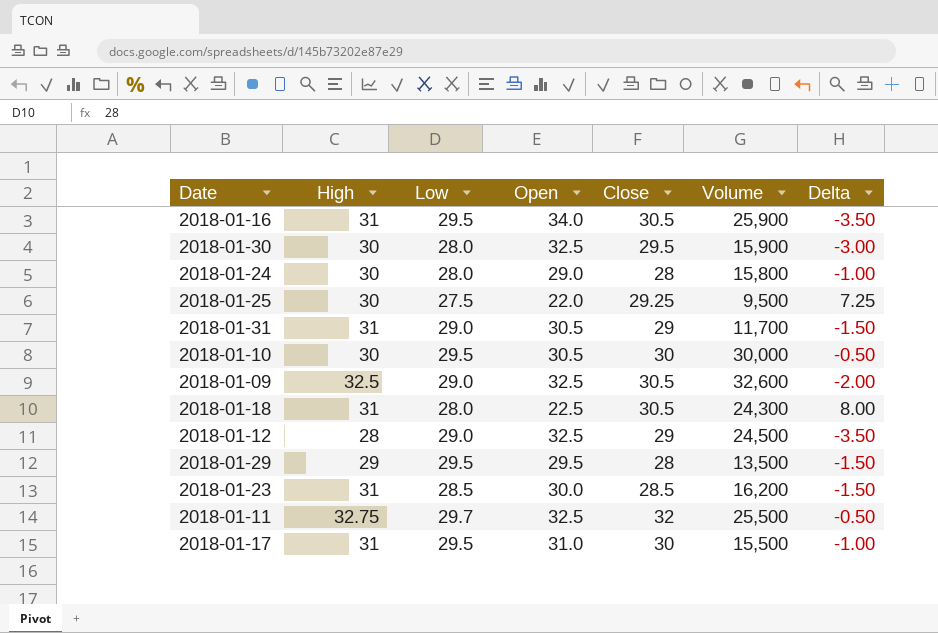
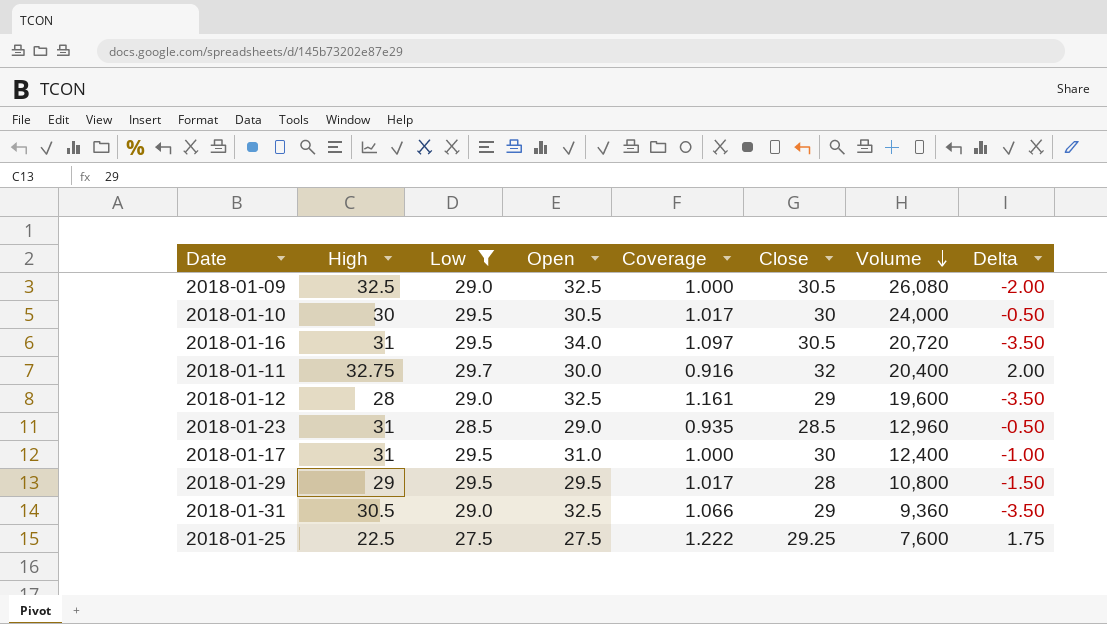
filter: none -> Low != 28.0
row order: none -> Volume descending
column Coverage | formula: none -> [Open] / [High]
2018-01-09 | Volume: 32,600 -> 26,080
2018-01-10 | Volume: 30,000 -> 24,000
2018-01-16 | Volume: 25,900 -> 20,720
2018-01-11 | Open: 32.5 -> 30.0
2018-01-11 | Volume: 25,500 -> 20,400
2018-01-11 | Delta: -0.50 -> 2.00
2018-01-12 | Volume: 24,500 -> 19,600
2018-01-23 | Open: 30.0 -> 29.0
2018-01-23 | Volume: 16,200 -> 12,960
2018-01-23 | Delta: -1.50 -> -0.50
2018-01-17 | Volume: 15,500 -> 12,400
2018-01-29 | Volume: 13,500 -> 10,800
2018-01-31 | High: 31 -> 30.5
2018-01-31 | Open: 30.5 -> 32.5
2018-01-31 | Volume: 11,700 -> 9,360
2018-01-31 | Delta: -1.50 -> -3.50
2018-01-25 | High: 30 -> 22.5
2018-01-25 | Open: 22.0 -> 27.5
2018-01-25 | Volume: 9,500 -> 7,600
2018-01-25 | Delta: 7.25 -> 1.75

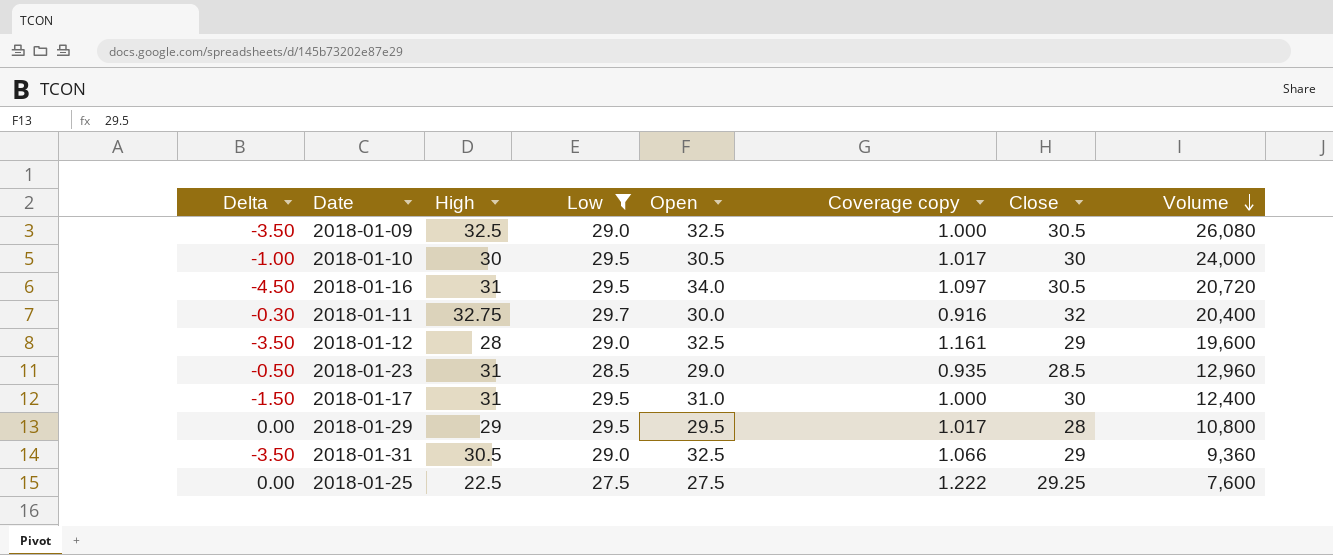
column Delta | formula: [Close] - [Open] -> [Low] - [Open]
column Delta | position: 8 -> 1
column name: Coverage -> Coverage copy

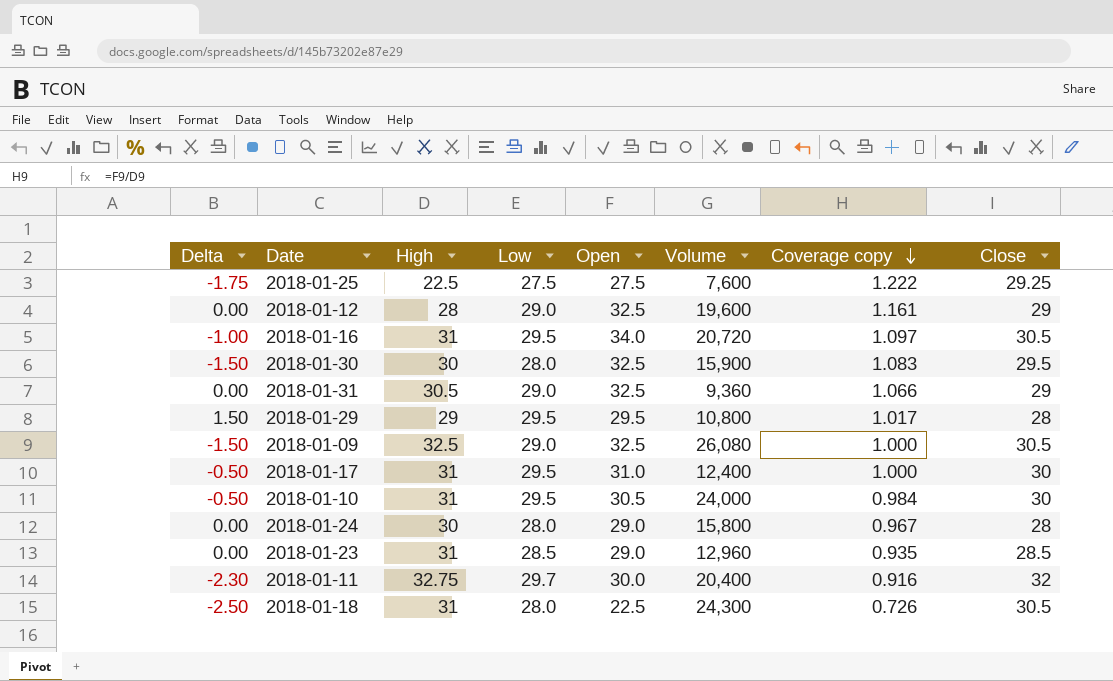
filter: Low != 28.0 -> none
row order: Volume descending -> Coverage copy descending
column Delta | formula: [Low] - [Open] -> [Low] - [Close]
column Volume | position: 8 -> 6
2018-01-10 | High: 30 -> 31
2018-01-10 | Coverage copy: 1.017 -> 0.984

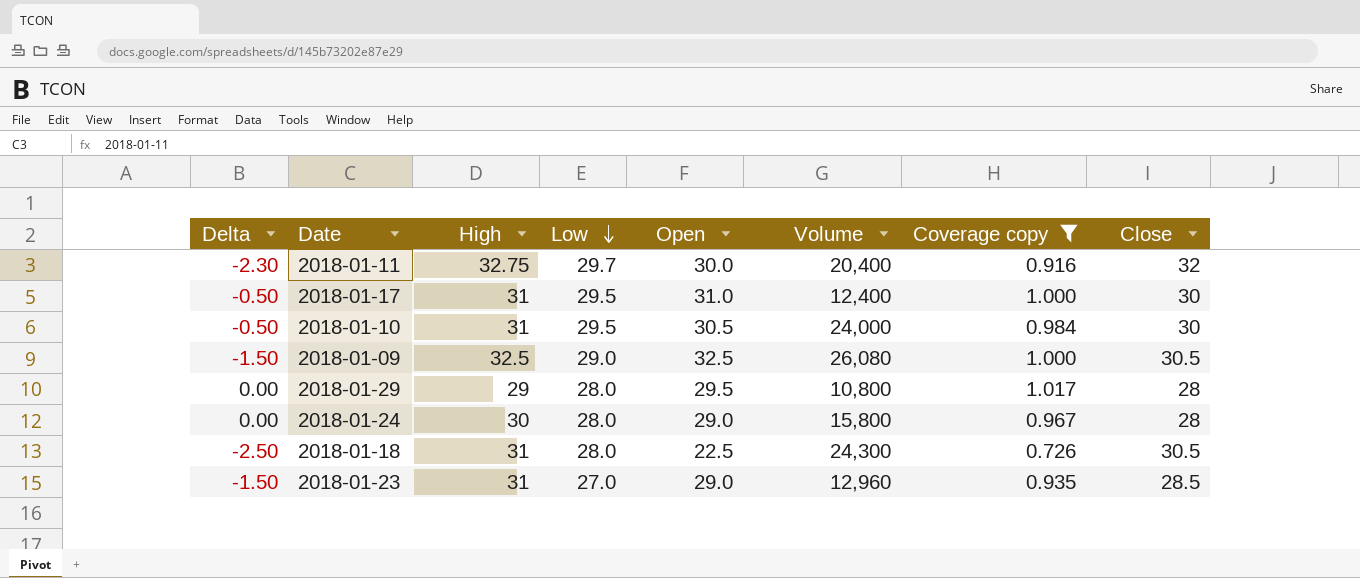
filter: none -> Coverage copy <= 1.017
row order: Coverage copy descending -> Low descending
2018-01-29 | Delta: 1.50 -> 0.00
2018-01-29 | Low: 29.5 -> 28.0
2018-01-23 | Delta: 0.00 -> -1.50
2018-01-23 | Low: 28.5 -> 27.0

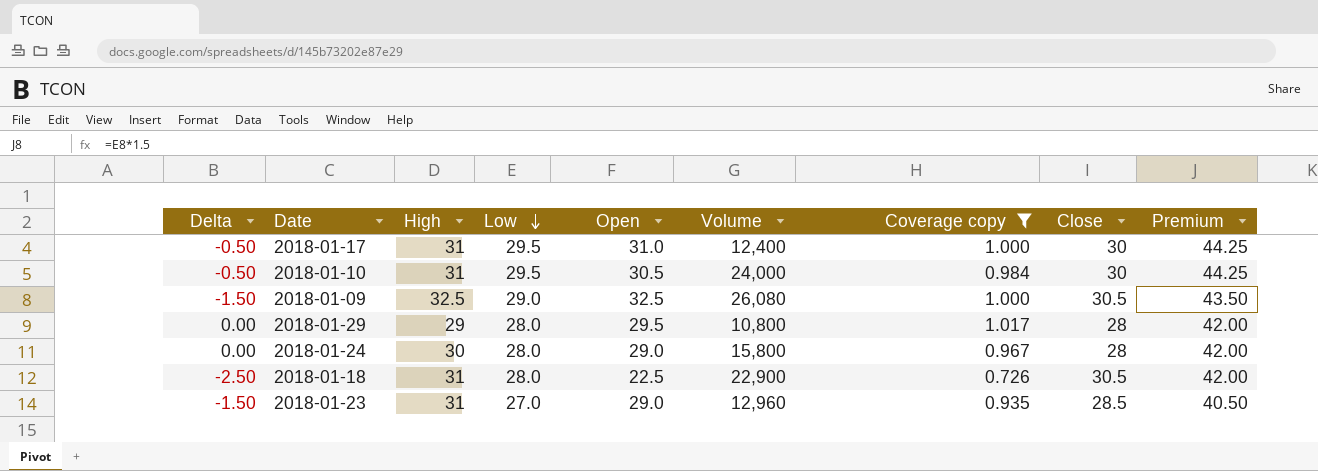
column Premium | formula: none -> [Low] * 1.5
row 2018-01-11: -2.30 | 32.75 | 29.7 | 30.0 | 20,400 | 0.916 | 32 -> none
2018-01-18 | Volume: 24,300 -> 22,900

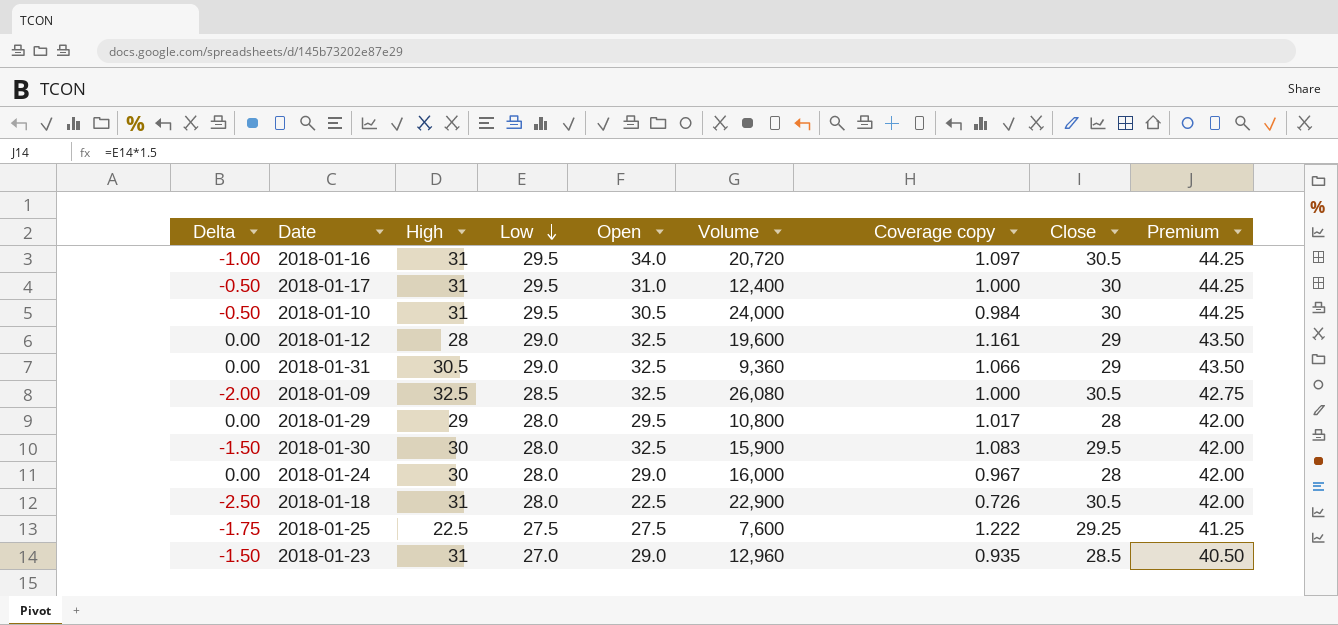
filter: Coverage copy <= 1.017 -> none
2018-01-09 | Delta: -1.50 -> -2.00
2018-01-09 | Low: 29.0 -> 28.5
2018-01-09 | Premium: 43.50 -> 42.75
2018-01-24 | Volume: 15,800 -> 16,000

